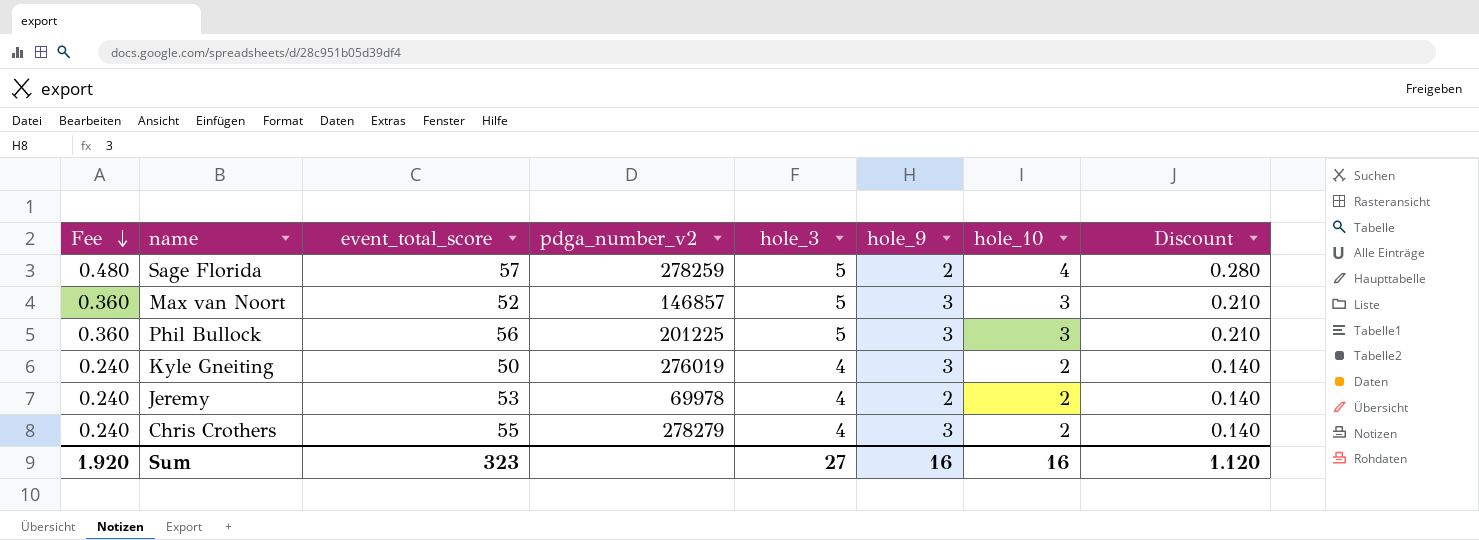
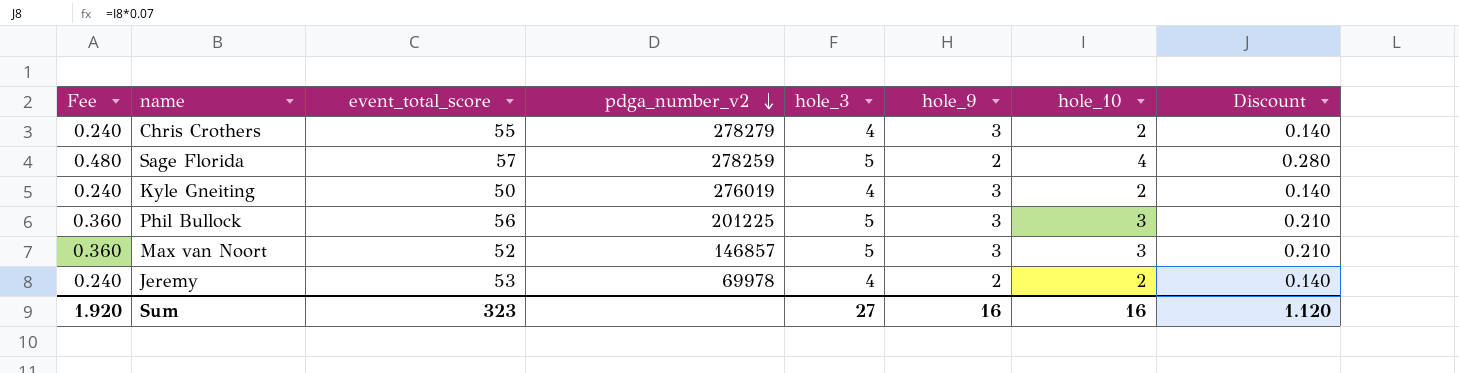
row order: Fee descending -> pdga_number_v2 descending

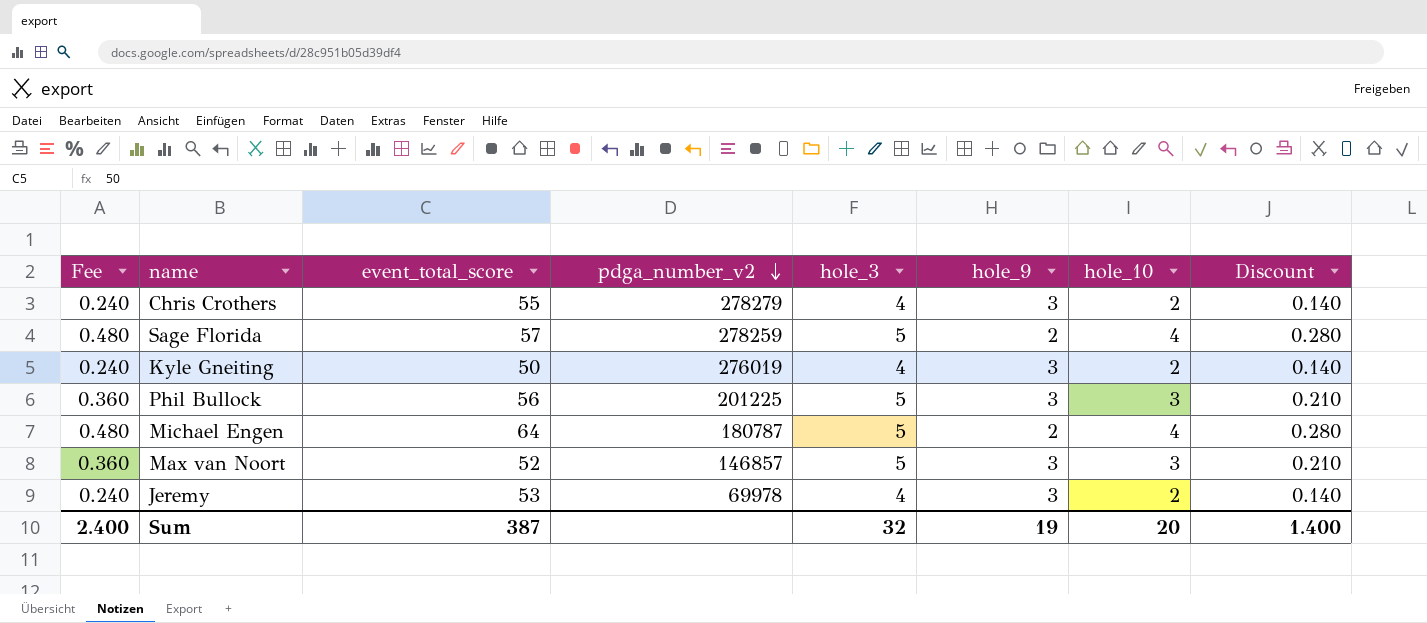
row Michael Engen: none -> 0.480 | 64 | 180787 | 5 | 2 | 4 | 0.280
Jeremy | hole_9: 2 -> 3
Sum | Fee: 1.920 -> 2.400
Sum | event_total_score: 323 -> 387
Sum | hole_3: 27 -> 32
Sum | hole_9: 16 -> 19
Sum | hole_10: 16 -> 20
Sum | Discount: 1.120 -> 1.400

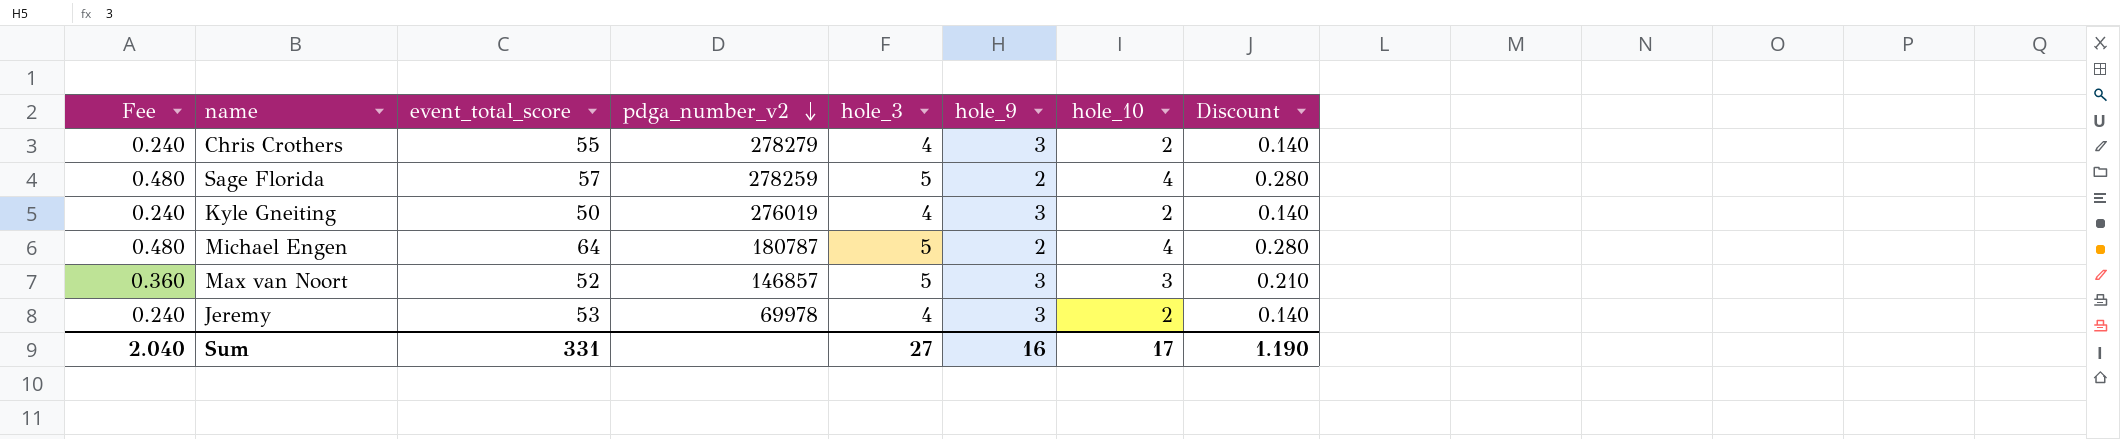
row Phil Bullock: 0.360 | 56 | 201225 | 5 | 3 | 3 | 0.210 -> none
Sum | Fee: 2.400 -> 2.040
Sum | event_total_score: 387 -> 331
Sum | hole_3: 32 -> 27
Sum | hole_9: 19 -> 16
Sum | hole_10: 20 -> 17
Sum | Discount: 1.400 -> 1.190

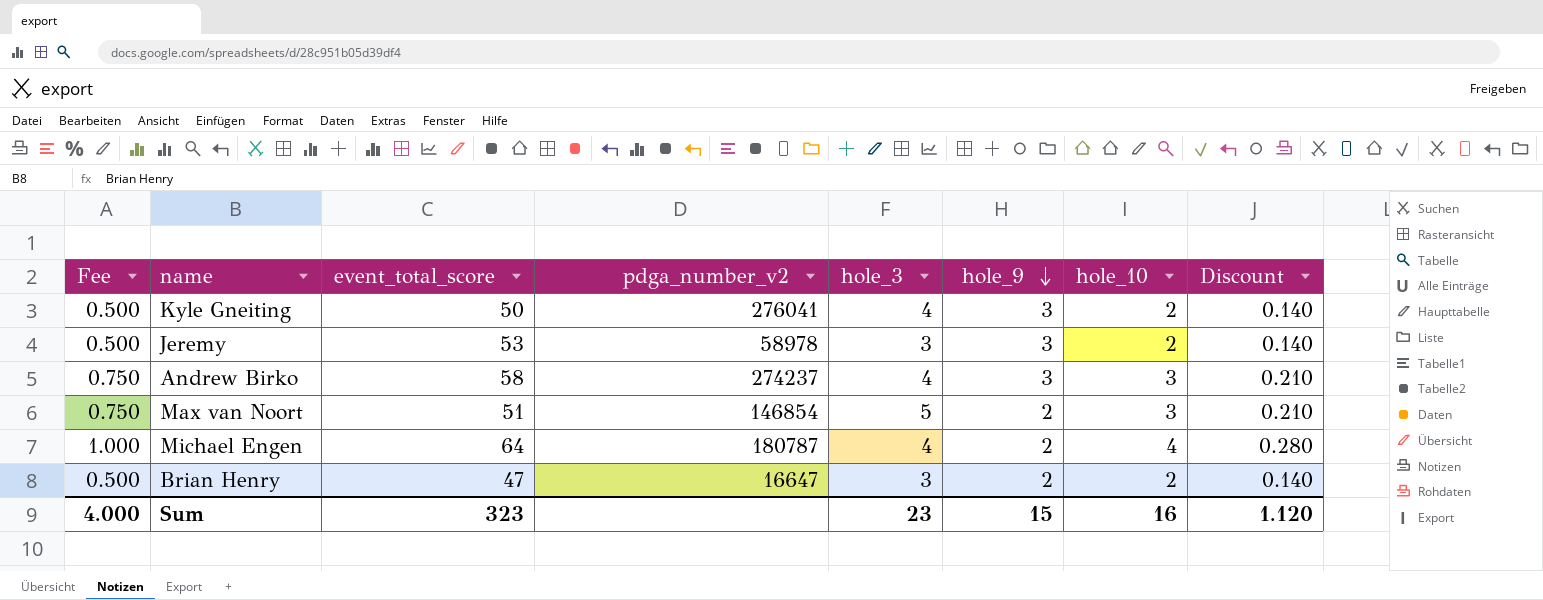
row order: pdga_number_v2 descending -> hole_9 descending
column Fee | formula: [hole_10] * 0.12 -> [hole_10] * 0.25
row Chris Crothers: 0.240 | 55 | 278279 | 4 | 3 | 2 | 0.140 -> none
row Sage Florida: 0.480 | 57 | 278259 | 5 | 2 | 4 | 0.280 -> none
Kyle Gneiting | pdga_number_v2: 276019 -> 276041
Jeremy | pdga_number_v2: 69978 -> 58978
Jeremy | hole_3: 4 -> 3
row Andrew Birko: none -> 0.750 | 58 | 274237 | 4 | 3 | 3 | 0.210
Max van Noort | event_total_score: 52 -> 51
Max van Noort | pdga_number_v2: 146857 -> 146854
Max van Noort | hole_9: 3 -> 2
Michael Engen | hole_3: 5 -> 4
row Brian Henry: none -> 0.500 | 47 | 16647 | 3 | 2 | 2 | 0.140
Sum | Fee: 2.040 -> 4.000
Sum | event_total_score: 331 -> 323
Sum | hole_3: 27 -> 23
Sum | hole_9: 16 -> 15
Sum | hole_10: 17 -> 16
Sum | Discount: 1.190 -> 1.120

